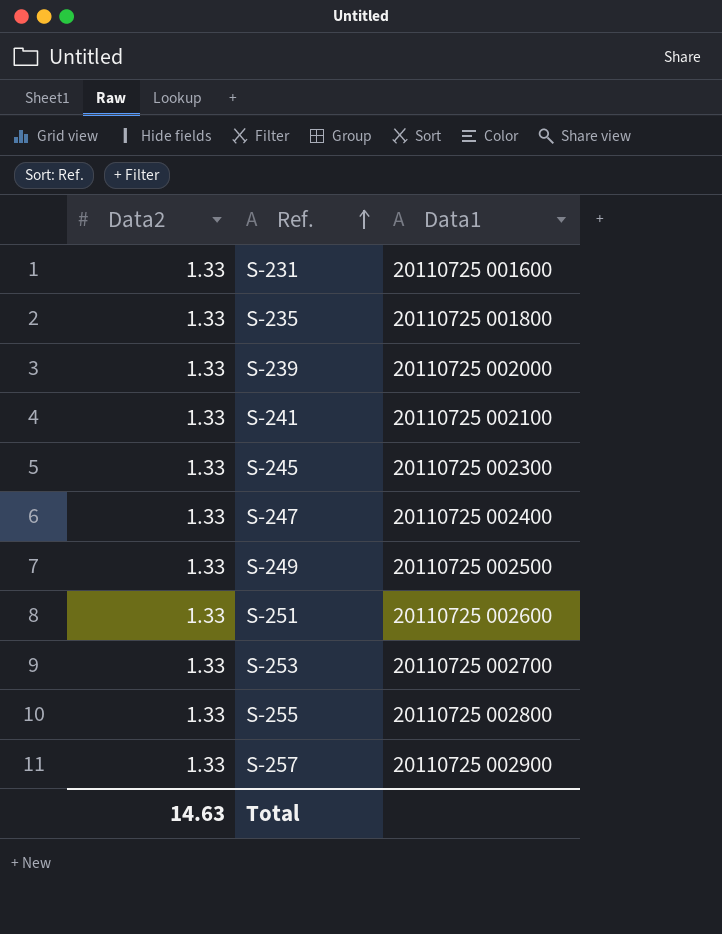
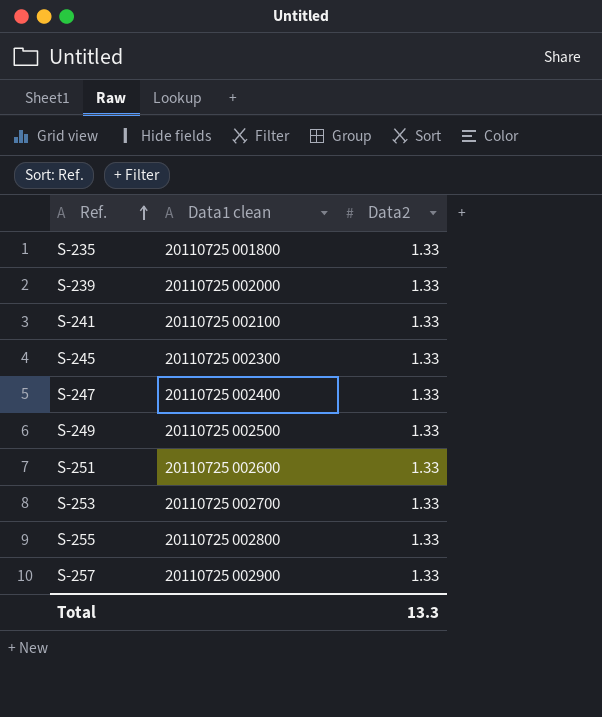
column name: Data1 -> Data1 clean
column Data2 | position: 1 -> 3
row S-231: 1.33 | 20110725 001600 -> none
Total | Data2: 14.63 -> 13.3

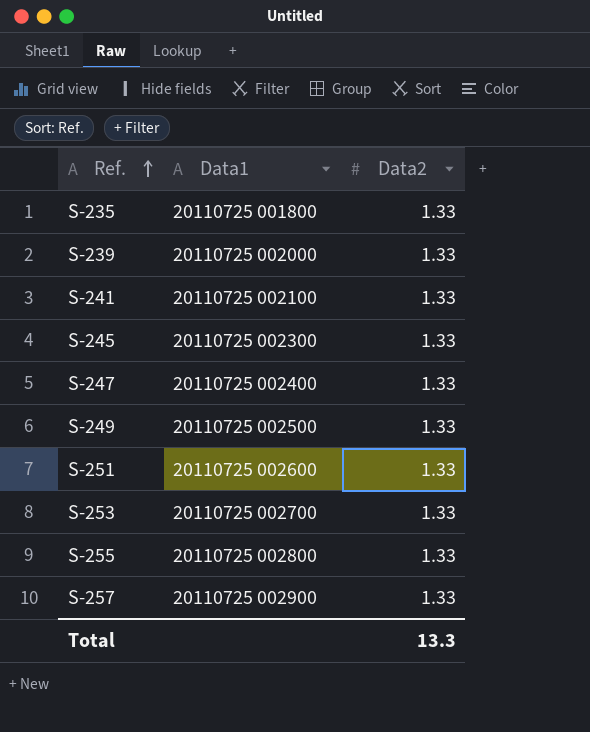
column name: Data1 clean -> Data1

